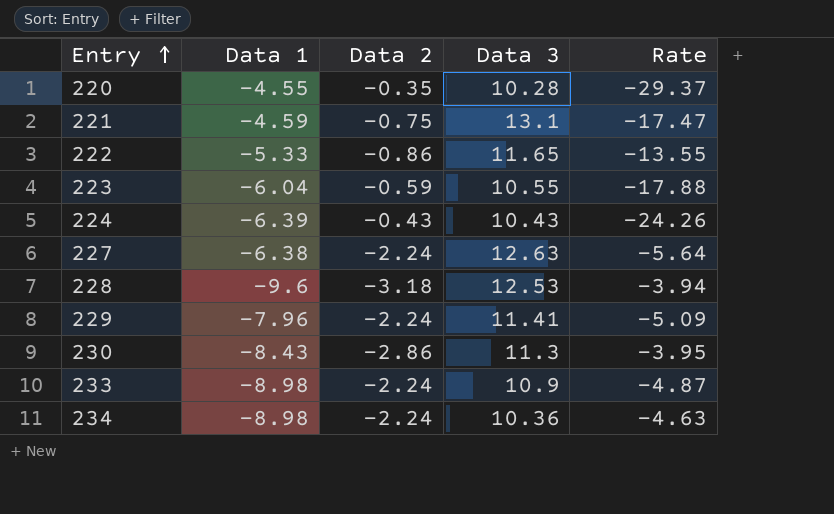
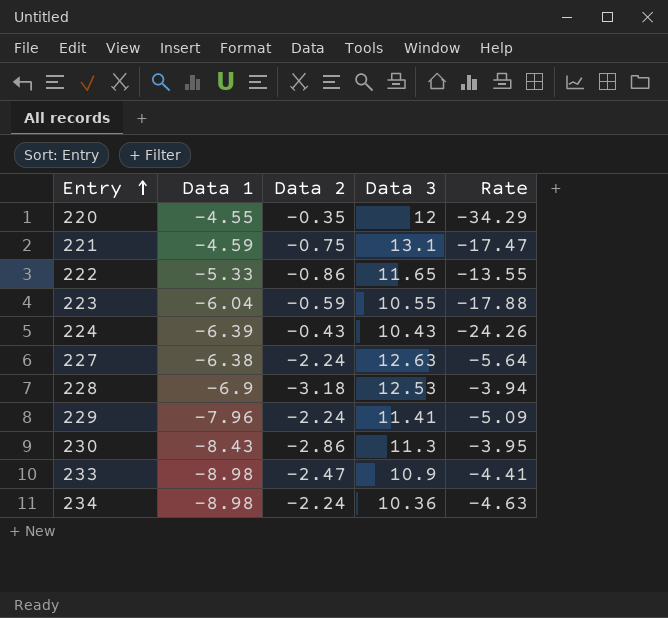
220 | Data 3: 10.28 -> 12
220 | Rate: -29.37 -> -34.29
228 | Data 1: -9.6 -> -6.9
233 | Data 2: -2.24 -> -2.47
233 | Rate: -4.87 -> -4.41

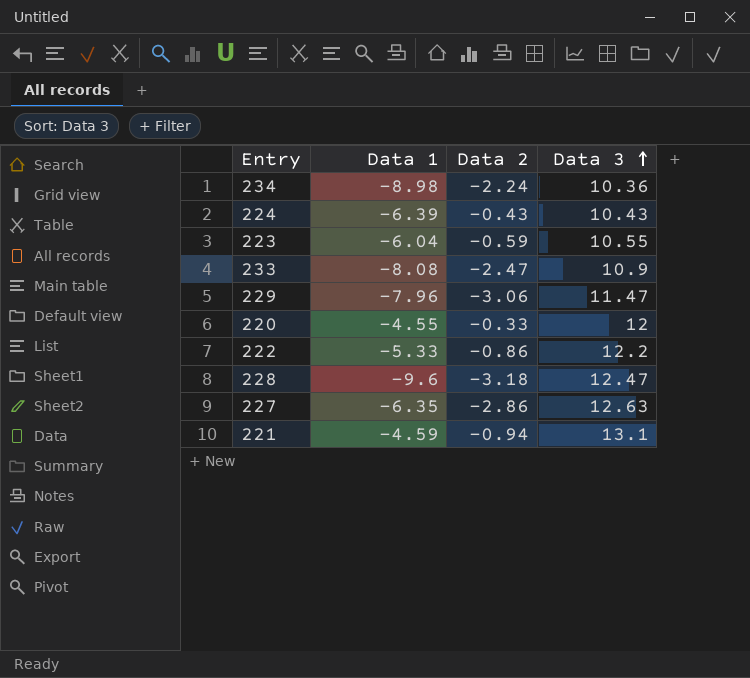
row order: Entry ascending -> Data 3 ascending
column Rate | formula: [Data 3] / [Data 2] -> none
row 230: -8.43 | -2.86 | 11.3 | -3.95 -> none
233 | Data 1: -8.98 -> -8.08
229 | Data 2: -2.24 -> -3.06
229 | Data 3: 11.41 -> 11.47
220 | Data 2: -0.35 -> -0.33
222 | Data 3: 11.65 -> 12.2
228 | Data 1: -6.9 -> -9.6
228 | Data 3: 12.53 -> 12.47
227 | Data 1: -6.38 -> -6.35
227 | Data 2: -2.24 -> -2.86
221 | Data 2: -0.75 -> -0.94

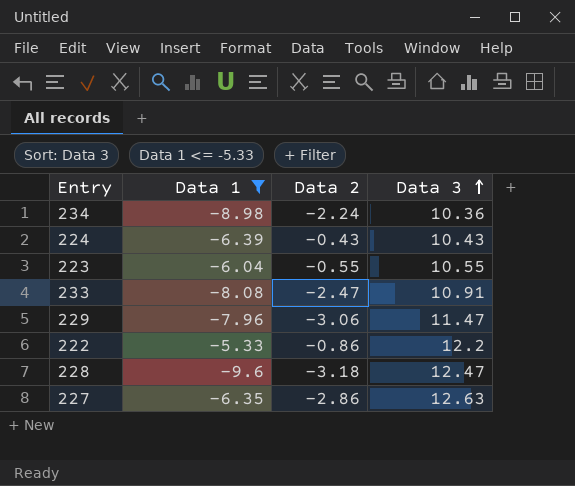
filter: none -> Data 1 <= -5.33
223 | Data 2: -0.59 -> -0.55
233 | Data 3: 10.9 -> 10.91

